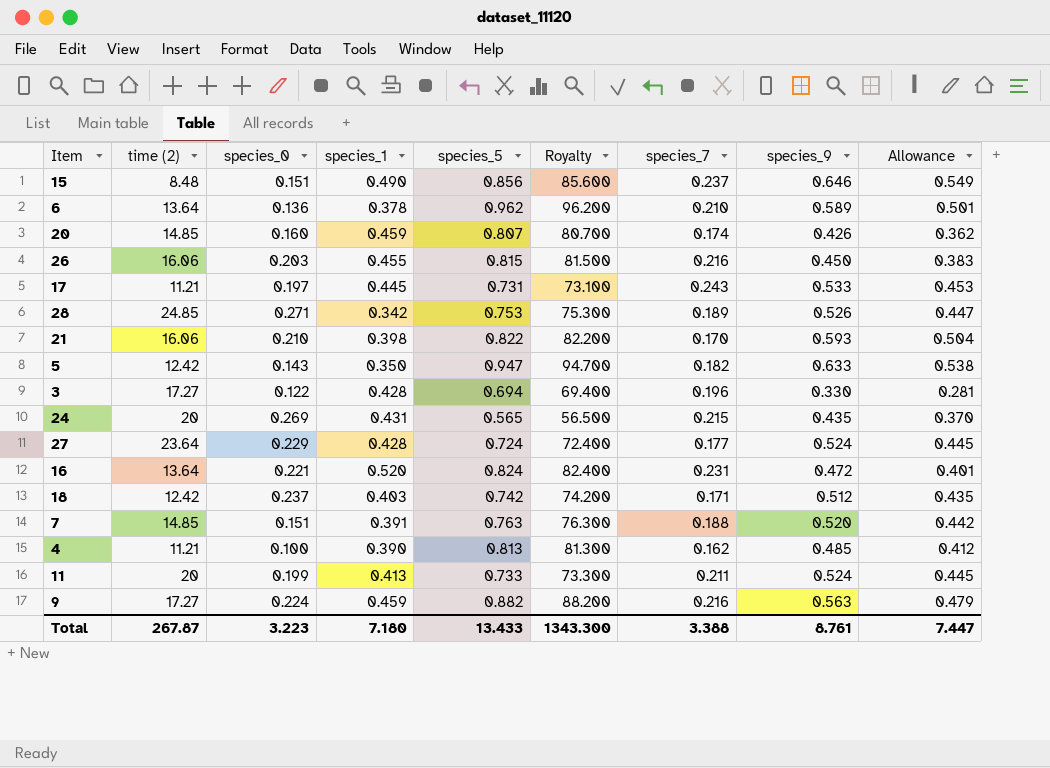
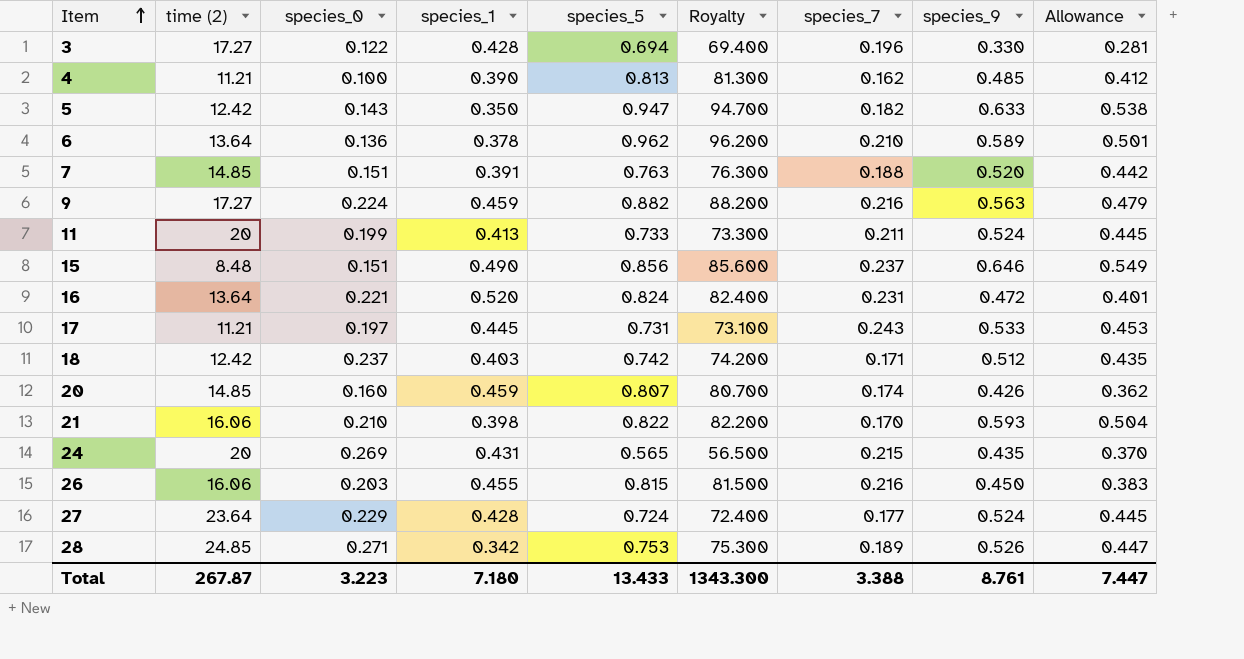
row order: none -> Item ascending

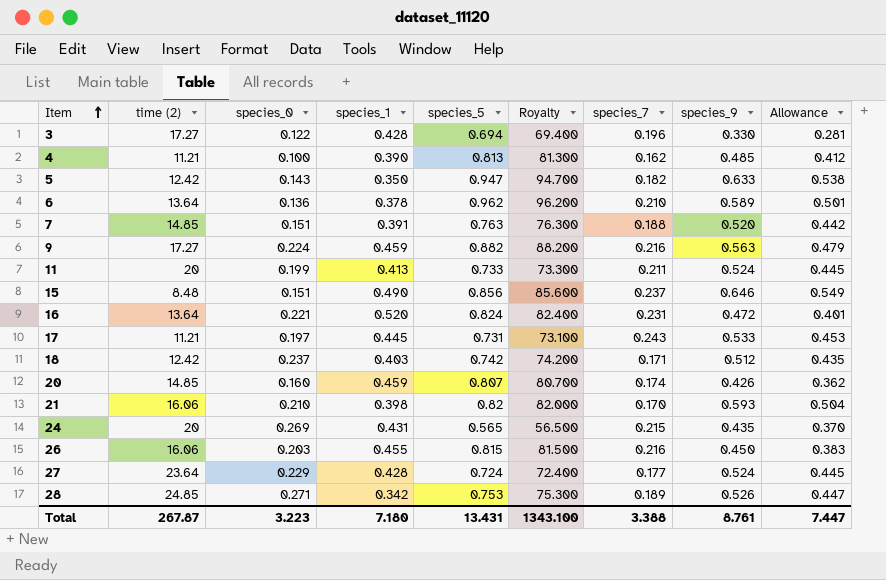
21 | species_5: 0.822 -> 0.82
21 | Royalty: 82.200 -> 82.000
Total | species_5: 13.433 -> 13.431
Total | Royalty: 1343.300 -> 1343.100

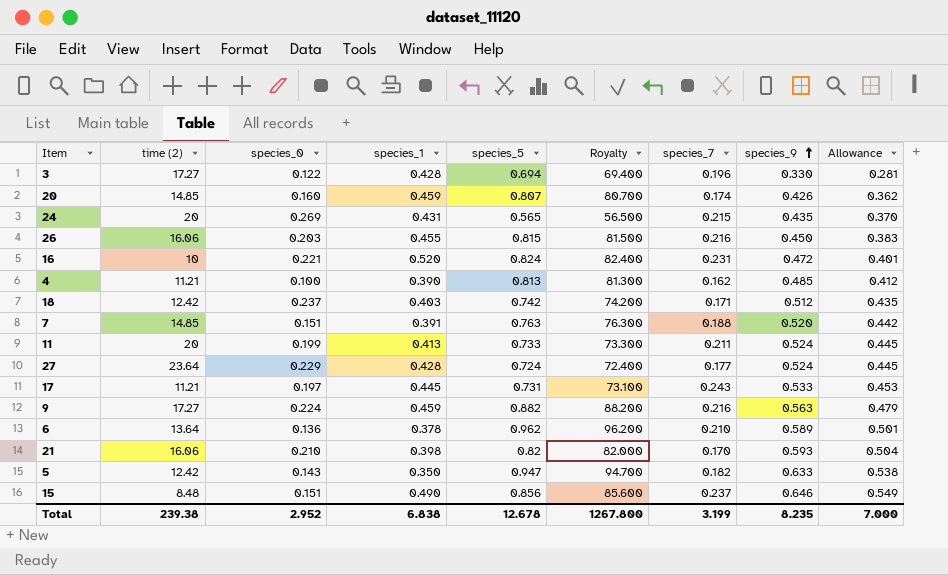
row order: Item ascending -> species_9 ascending
row 28: 24.85 | 0.271 | 0.342 | 0.753 | 75.300 | 0.189 | 0.526 | 0.447 -> none
16 | time (2): 13.64 -> 10
Total | time (2): 267.87 -> 239.38
Total | species_0: 3.223 -> 2.952
Total | species_1: 7.180 -> 6.838
Total | species_5: 13.431 -> 12.678
Total | Royalty: 1343.100 -> 1267.800
Total | species_7: 3.388 -> 3.199
Total | species_9: 8.761 -> 8.235
Total | Allowance: 7.447 -> 7.000

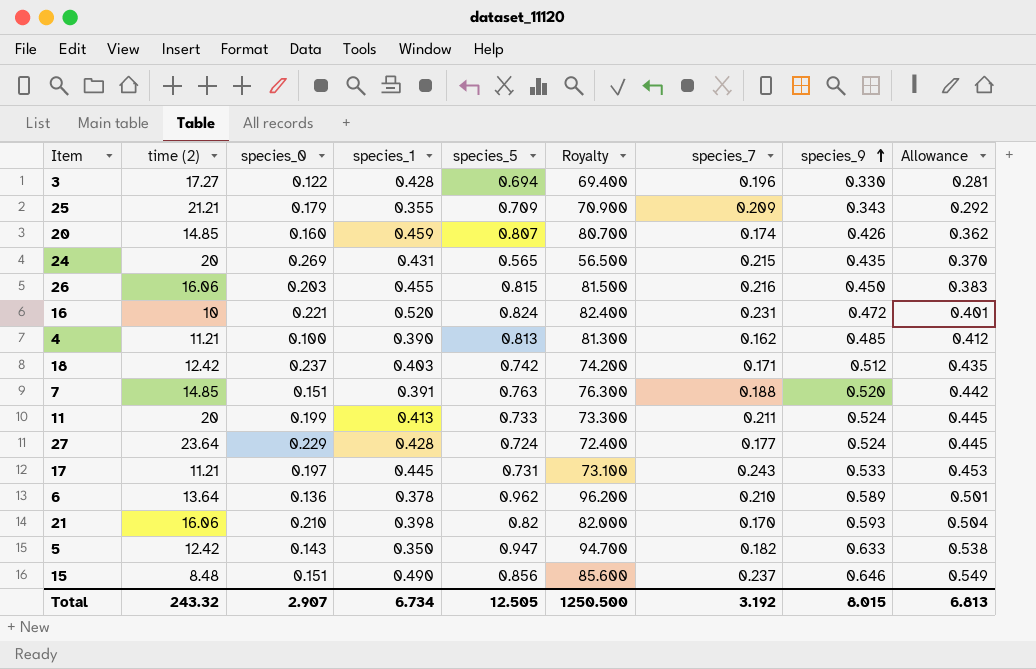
row 9: 17.27 | 0.224 | 0.459 | 0.882 | 88.200 | 0.216 | 0.563 | 0.479 -> none
row 25: none -> 21.21 | 0.179 | 0.355 | 0.709 | 70.900 | 0.209 | 0.343 | 0.292
Total | time (2): 239.38 -> 243.32
Total | species_0: 2.952 -> 2.907
Total | species_1: 6.838 -> 6.734
Total | species_5: 12.678 -> 12.505
Total | Royalty: 1267.800 -> 1250.500
Total | species_7: 3.199 -> 3.192
Total | species_9: 8.235 -> 8.015
Total | Allowance: 7.000 -> 6.813

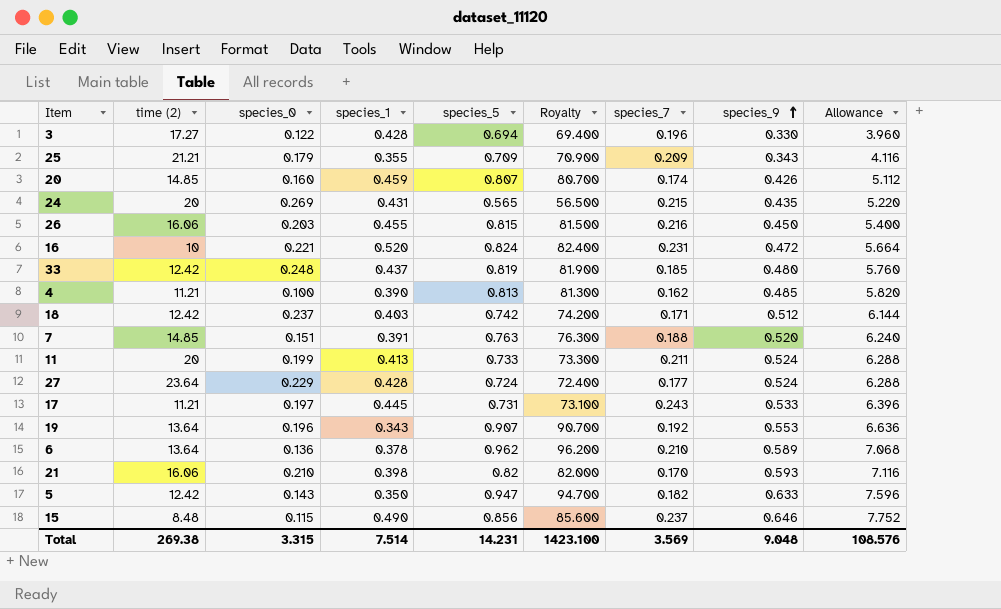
column Allowance | formula: [species_9] * 0.85 -> [species_9] * 12
row 33: none -> 12.42 | 0.248 | 0.437 | 0.819 | 81.900 | 0.185 | 0.480 | 5.760
row 19: none -> 13.64 | 0.196 | 0.343 | 0.907 | 90.700 | 0.192 | 0.553 | 6.636
15 | species_0: 0.151 -> 0.115
Total | time (2): 243.32 -> 269.38
Total | species_0: 2.907 -> 3.315
Total | species_1: 6.734 -> 7.514
Total | species_5: 12.505 -> 14.231
Total | Royalty: 1250.500 -> 1423.100
Total | species_7: 3.192 -> 3.569
Total | species_9: 8.015 -> 9.048
Total | Allowance: 6.813 -> 108.576

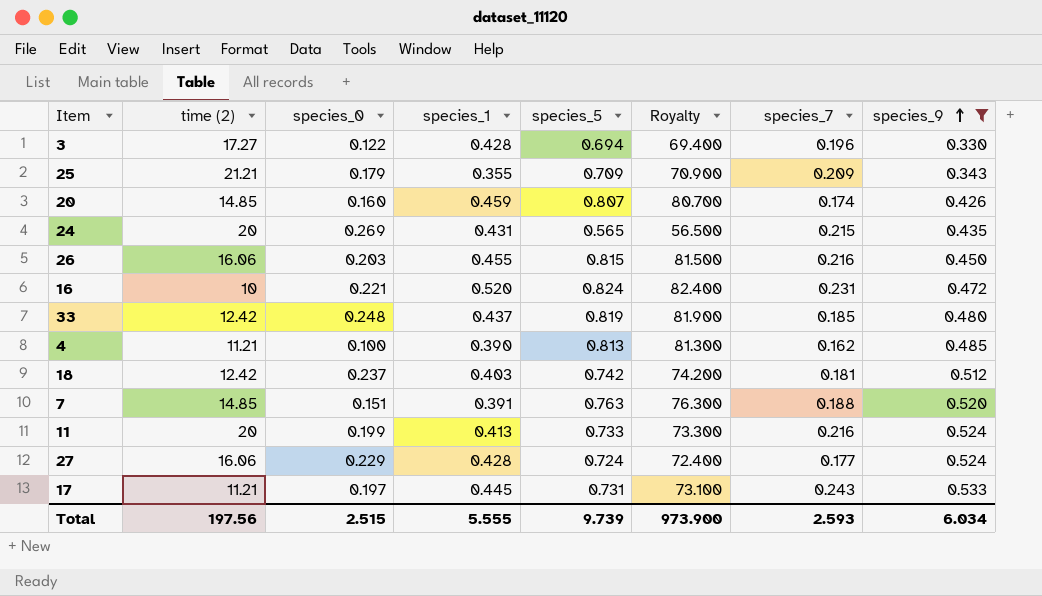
filter: none -> species_9 <= 0.533
column Allowance | formula: [species_9] * 12 -> none
18 | species_7: 0.171 -> 0.181
11 | species_7: 0.211 -> 0.216
27 | time (2): 23.64 -> 16.06
Total | time (2): 269.38 -> 197.56
Total | species_0: 3.315 -> 2.515
Total | species_1: 7.514 -> 5.555
Total | species_5: 14.231 -> 9.739
Total | Royalty: 1423.100 -> 973.900
Total | species_7: 3.569 -> 2.593
Total | species_9: 9.048 -> 6.034

